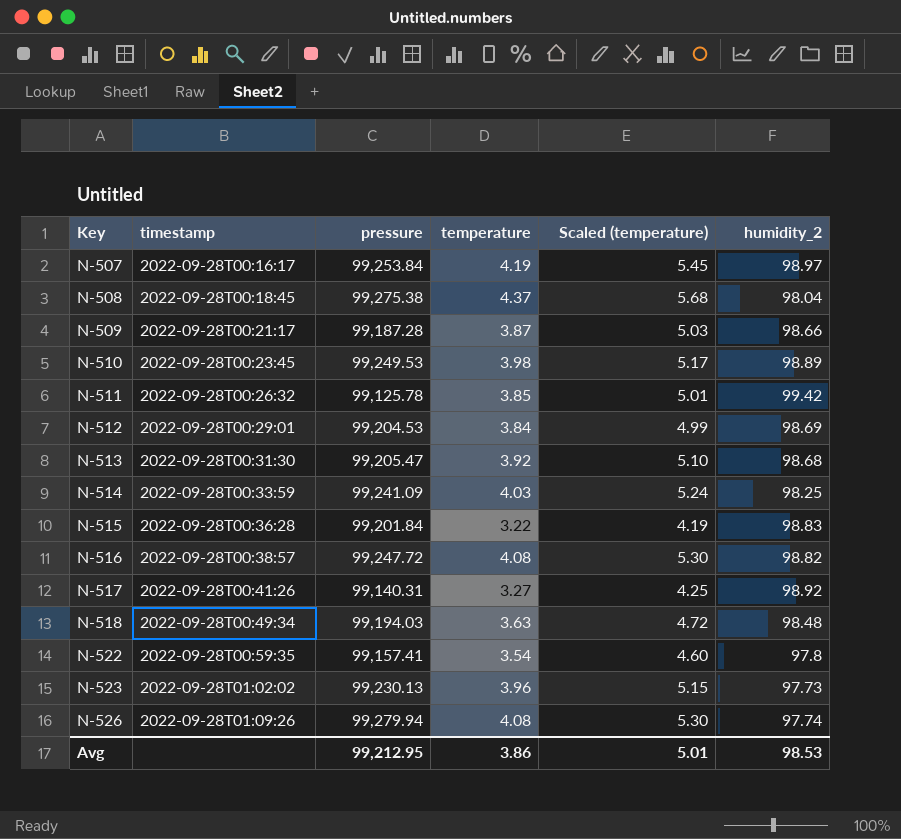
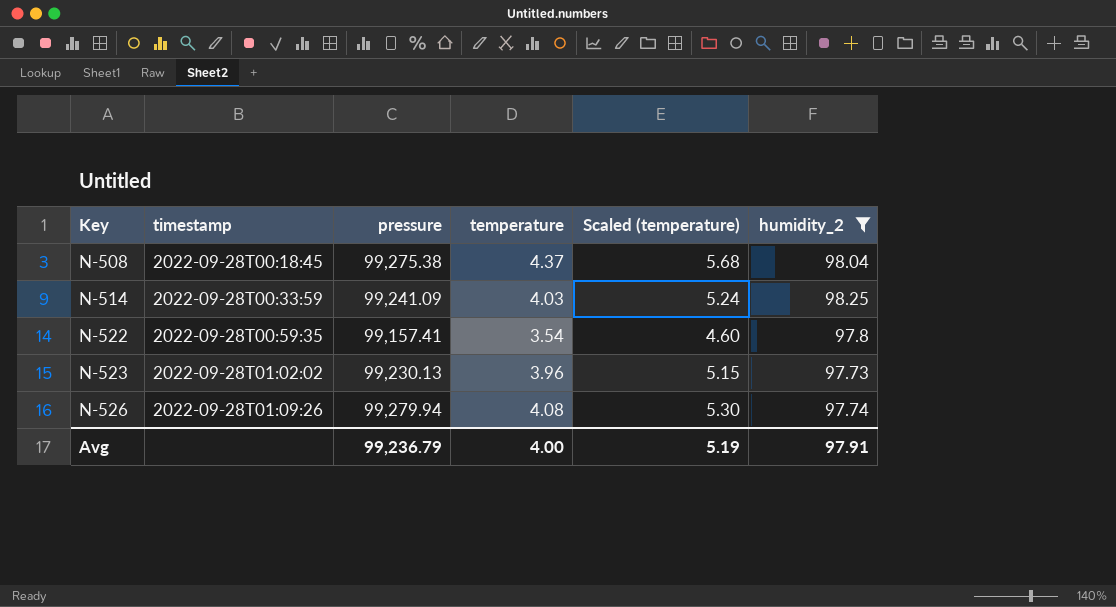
filter: none -> humidity_2 <= 98.25
Avg | pressure: 99,212.95 -> 99,236.79
Avg | temperature: 3.86 -> 4.00
Avg | Scaled (temperature): 5.01 -> 5.19
Avg | humidity_2: 98.53 -> 97.91

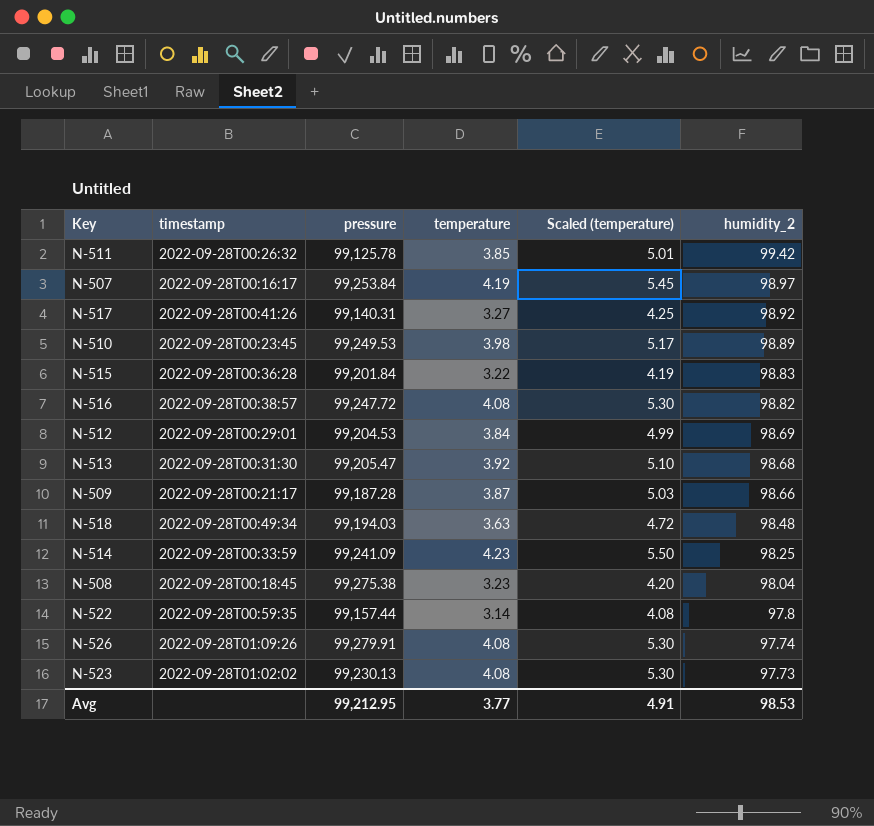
filter: humidity_2 <= 98.25 -> none
row order: Key ascending -> humidity_2 descending
N-514 | temperature: 4.03 -> 4.23
N-514 | Scaled (temperature): 5.24 -> 5.50
N-508 | temperature: 4.37 -> 3.23
N-508 | Scaled (temperature): 5.68 -> 4.20
N-522 | pressure: 99,157.41 -> 99,157.44
N-522 | temperature: 3.54 -> 3.14
N-522 | Scaled (temperature): 4.60 -> 4.08
N-526 | pressure: 99,279.94 -> 99,279.91
N-523 | temperature: 3.96 -> 4.08
N-523 | Scaled (temperature): 5.15 -> 5.30
Avg | pressure: 99,236.79 -> 99,212.95
Avg | temperature: 4.00 -> 3.77
Avg | Scaled (temperature): 5.19 -> 4.91
Avg | humidity_2: 97.91 -> 98.53

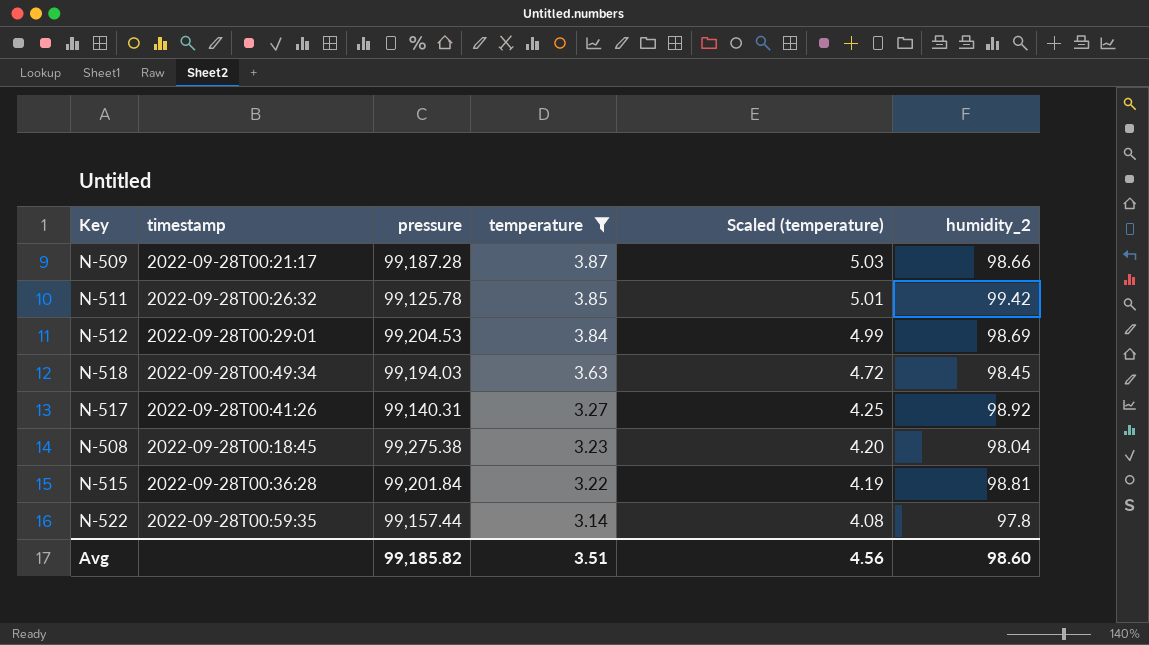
filter: none -> temperature <= 3.87
row order: humidity_2 descending -> temperature descending
N-518 | humidity_2: 98.48 -> 98.45
N-515 | humidity_2: 98.83 -> 98.81
Avg | pressure: 99,212.95 -> 99,185.82
Avg | temperature: 3.77 -> 3.51
Avg | Scaled (temperature): 4.91 -> 4.56
Avg | humidity_2: 98.53 -> 98.60

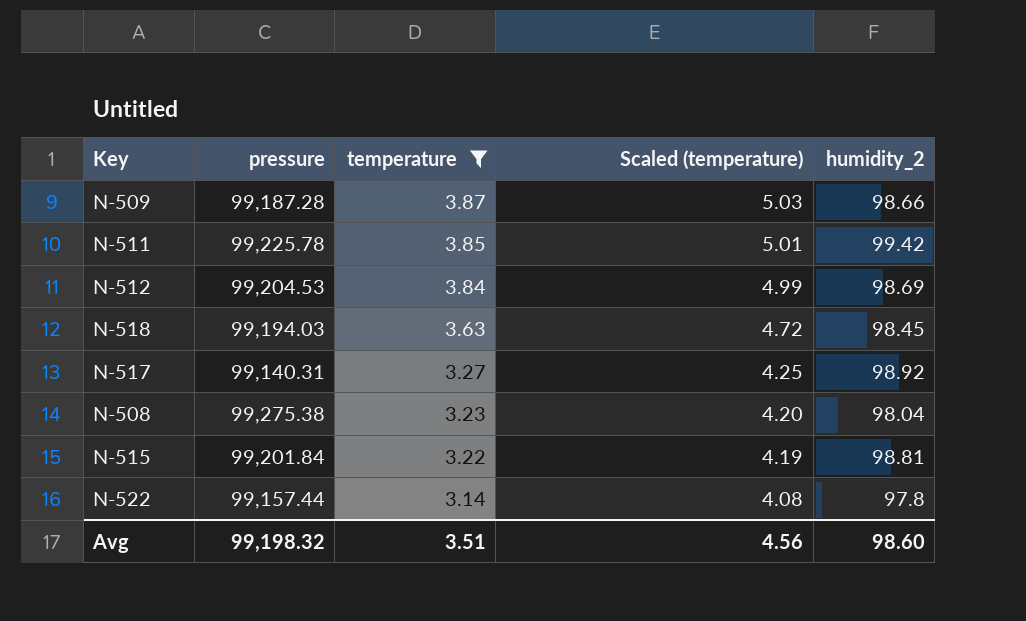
column timestamp | position: 2 -> none
N-511 | pressure: 99,125.78 -> 99,225.78
Avg | pressure: 99,185.82 -> 99,198.32

